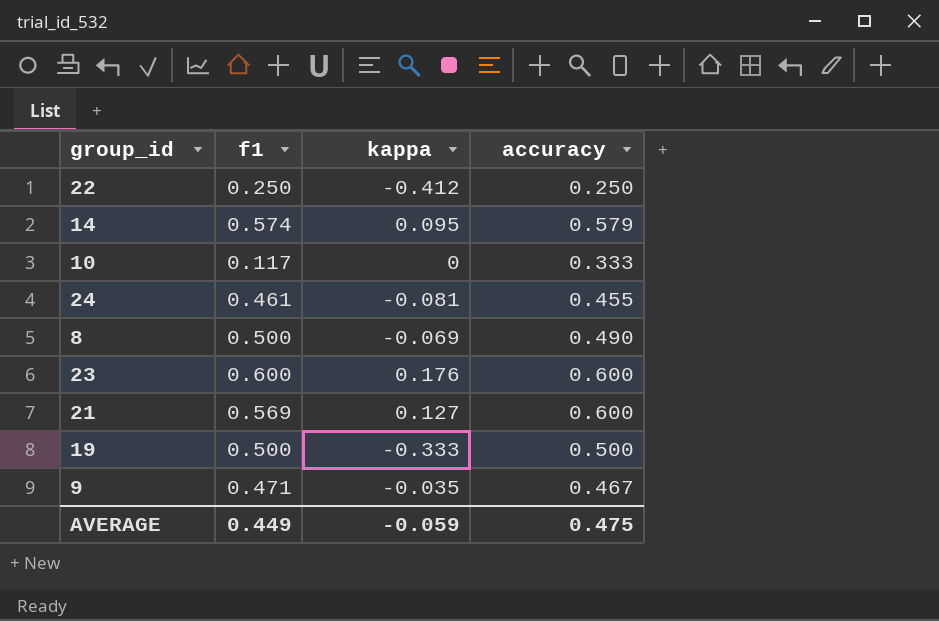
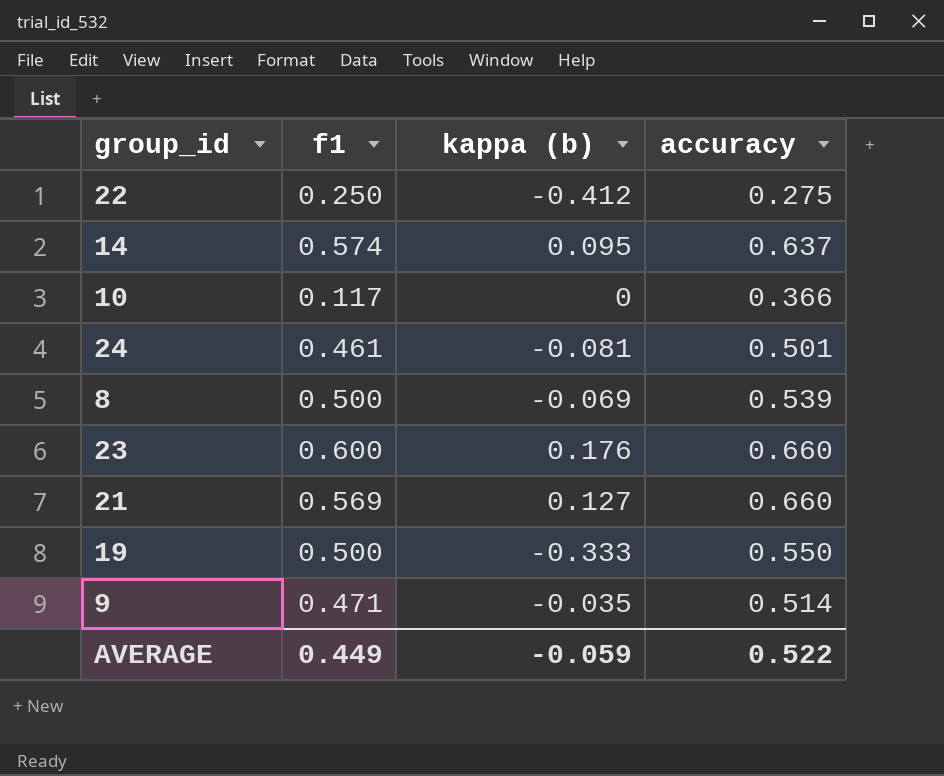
column name: kappa -> kappa (b)
22 | accuracy: 0.250 -> 0.275
14 | accuracy: 0.579 -> 0.637
10 | accuracy: 0.333 -> 0.366
24 | accuracy: 0.455 -> 0.501
8 | accuracy: 0.490 -> 0.539
23 | accuracy: 0.600 -> 0.660
21 | accuracy: 0.600 -> 0.660
19 | accuracy: 0.500 -> 0.550
9 | accuracy: 0.467 -> 0.514
AVERAGE | accuracy: 0.475 -> 0.522

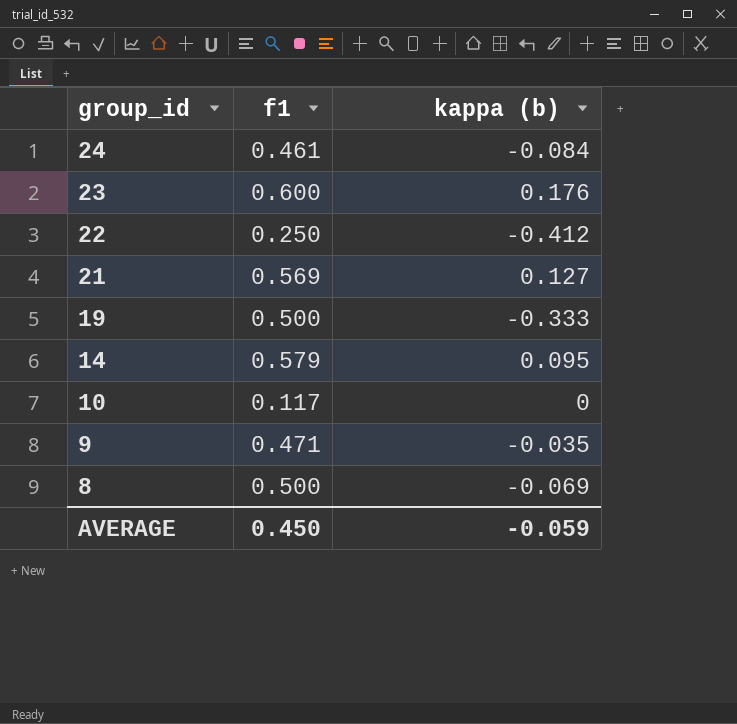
row order: none -> group_id descending
column accuracy | position: 4 -> none
24 | kappa (b): -0.081 -> -0.084
14 | f1: 0.574 -> 0.579
AVERAGE | f1: 0.449 -> 0.450

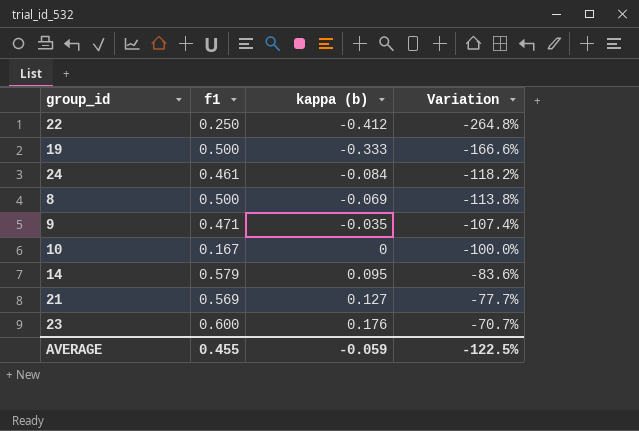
row order: group_id descending -> kappa (b) ascending
column Variation | formula: none -> ([kappa (b)] - [f1]) / [f1]
10 | f1: 0.117 -> 0.167
AVERAGE | f1: 0.450 -> 0.455

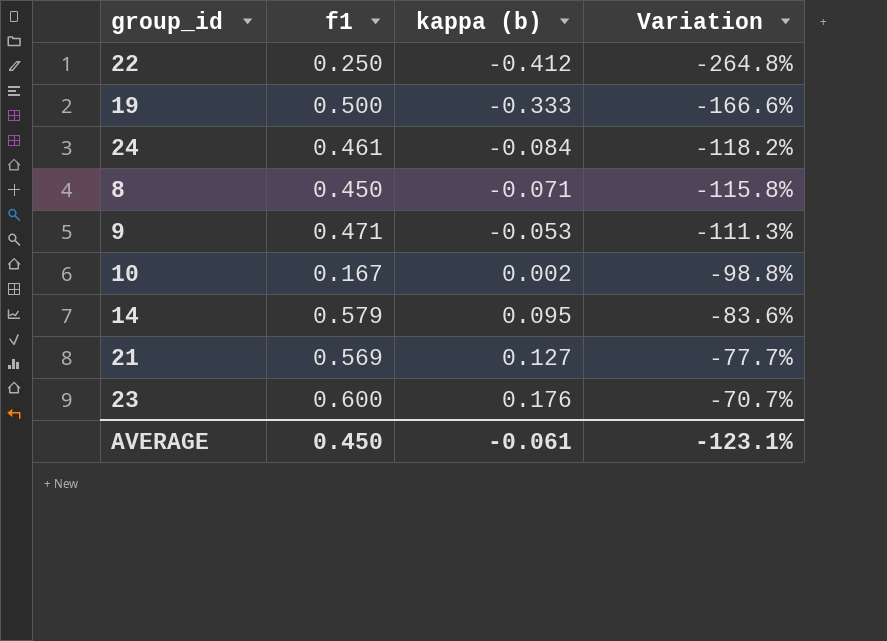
8 | f1: 0.500 -> 0.450
8 | kappa (b): -0.069 -> -0.071
8 | Variation: -113.8% -> -115.8%
9 | kappa (b): -0.035 -> -0.053
9 | Variation: -107.4% -> -111.3%
10 | kappa (b): 0 -> 0.002
10 | Variation: -100.0% -> -98.8%
AVERAGE | f1: 0.455 -> 0.450
AVERAGE | kappa (b): -0.059 -> -0.061
AVERAGE | Variation: -122.5% -> -123.1%

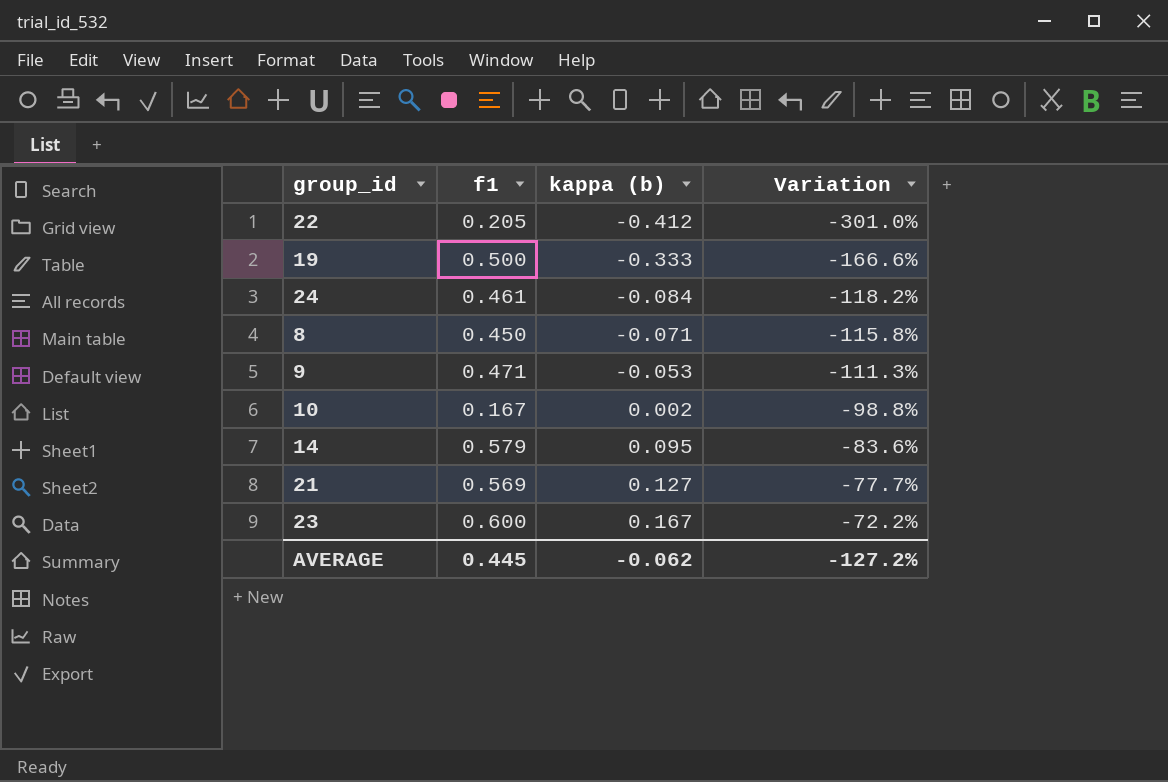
22 | f1: 0.250 -> 0.205
22 | Variation: -264.8% -> -301.0%
23 | kappa (b): 0.176 -> 0.167
23 | Variation: -70.7% -> -72.2%
AVERAGE | f1: 0.450 -> 0.445
AVERAGE | kappa (b): -0.061 -> -0.062
AVERAGE | Variation: -123.1% -> -127.2%

